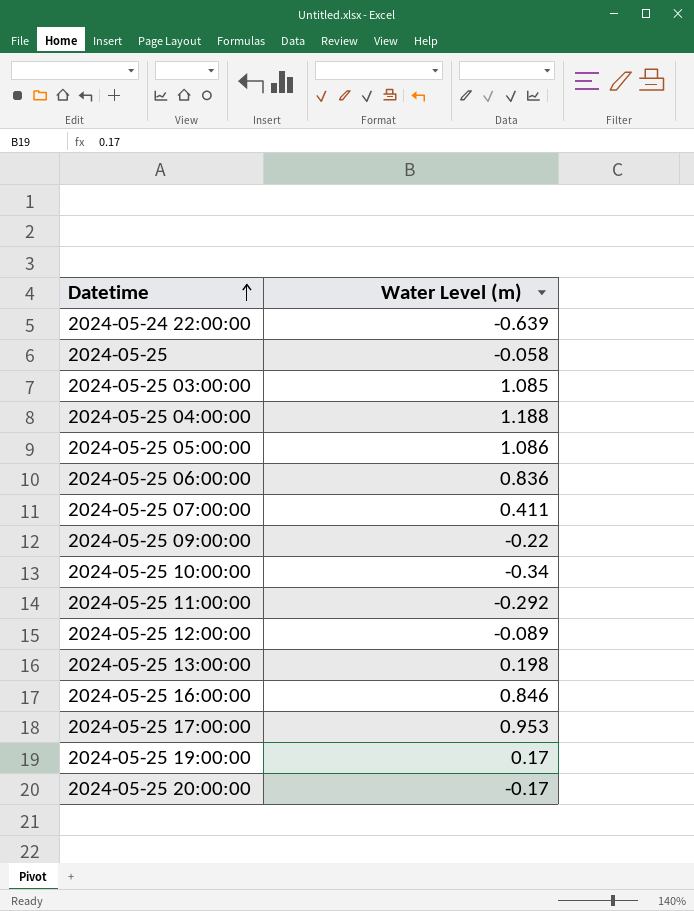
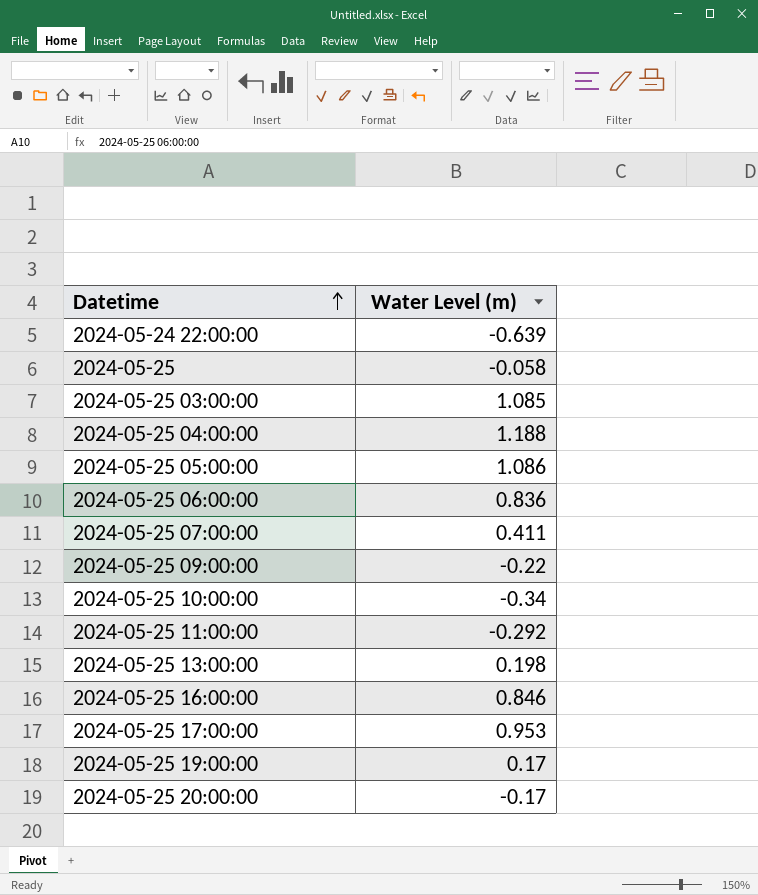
row 2024-05-25 12:00:00: -0.089 -> none

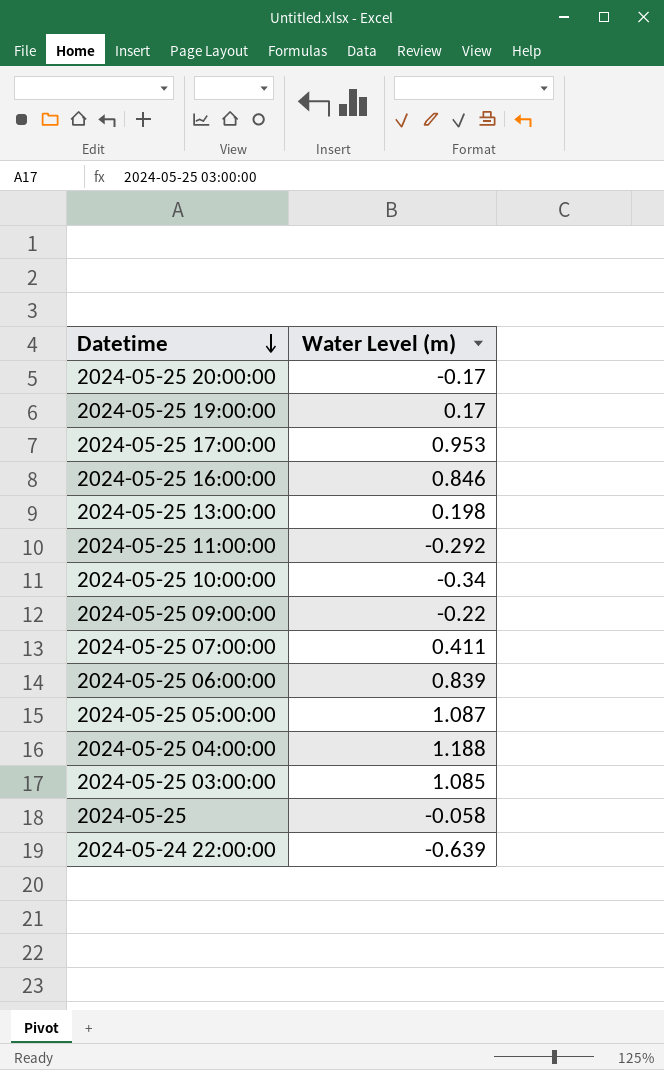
row order: Datetime ascending -> Datetime descending
2024-05-25 06:00:00 | Water Level (m): 0.836 -> 0.839
2024-05-25 05:00:00 | Water Level (m): 1.086 -> 1.087

